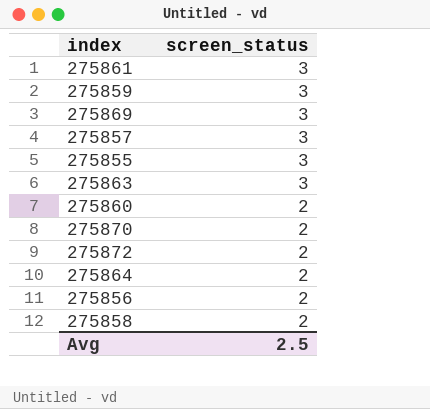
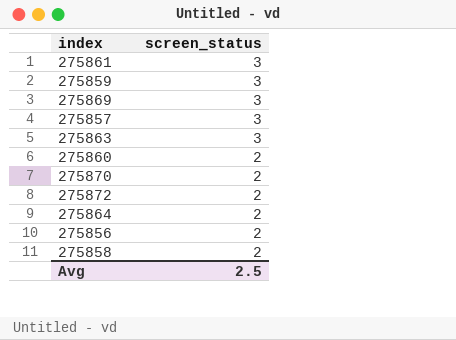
row 275855: 3 -> none

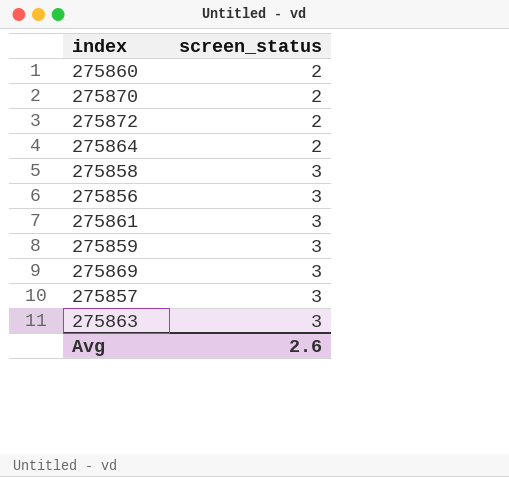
row order: screen_status descending -> screen_status ascending
275858 | screen_status: 2 -> 3
275856 | screen_status: 2 -> 3
Avg | screen_status: 2.5 -> 2.6

